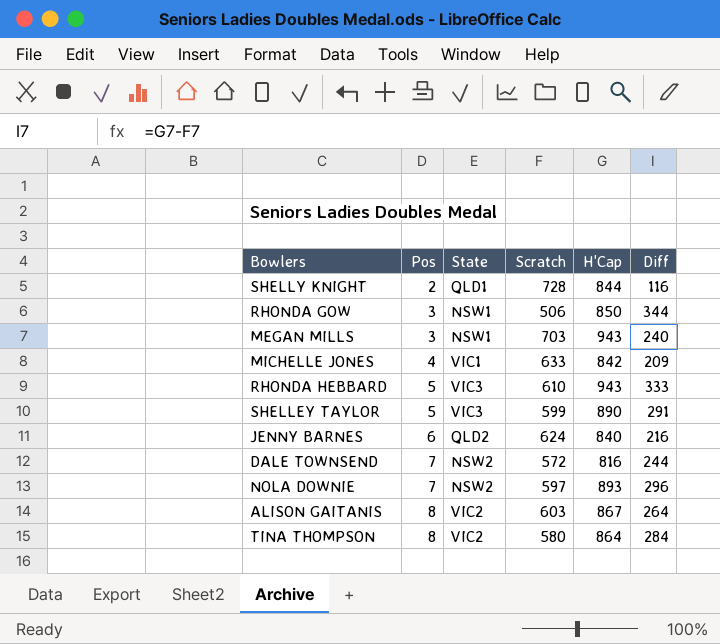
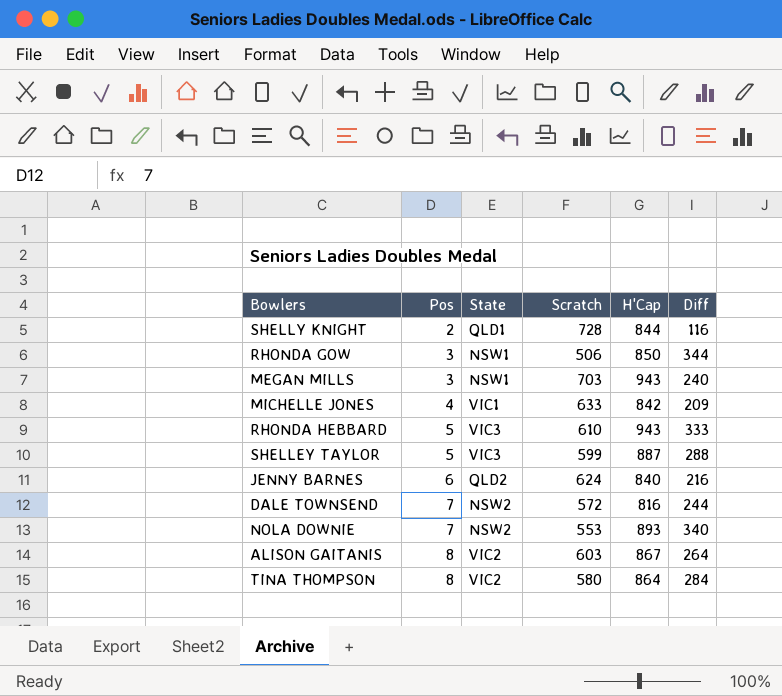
SHELLEY TAYLOR | H'Cap: 890 -> 887
SHELLEY TAYLOR | Diff: 291 -> 288
NOLA DOWNIE | Scratch: 597 -> 553
NOLA DOWNIE | Diff: 296 -> 340

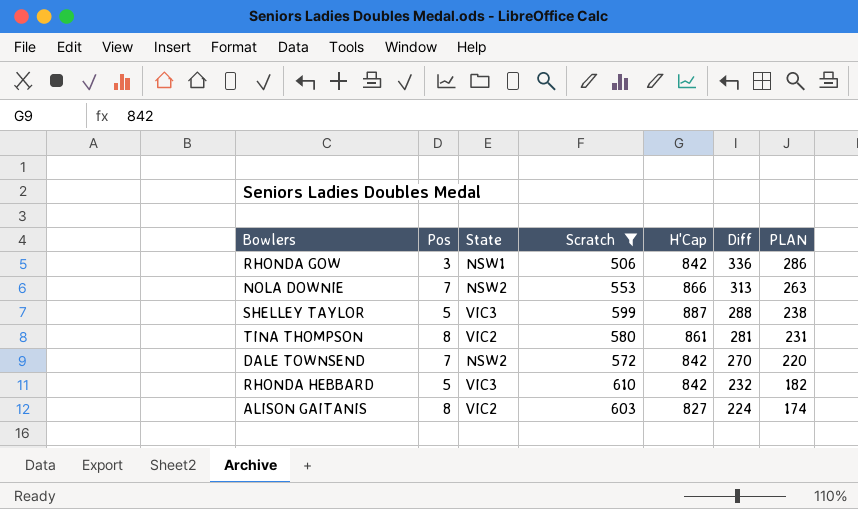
filter: none -> Scratch <= 610
row order: Pos ascending -> Diff descending
column PLAN | formula: none -> [Diff] - 50
RHONDA GOW | H'Cap: 850 -> 842
RHONDA GOW | Diff: 344 -> 336
NOLA DOWNIE | H'Cap: 893 -> 866
NOLA DOWNIE | Diff: 340 -> 313
TINA THOMPSON | H'Cap: 864 -> 861
TINA THOMPSON | Diff: 284 -> 281
DALE TOWNSEND | H'Cap: 816 -> 842
DALE TOWNSEND | Diff: 244 -> 270
RHONDA HEBBARD | H'Cap: 943 -> 842
RHONDA HEBBARD | Diff: 333 -> 232
ALISON GAITANIS | H'Cap: 867 -> 827
ALISON GAITANIS | Diff: 264 -> 224

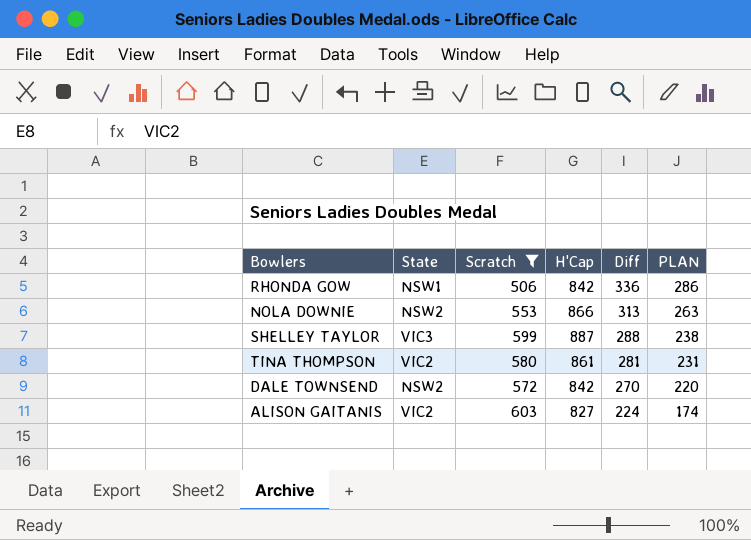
column Pos | position: 2 -> none
row RHONDA HEBBARD: 5 | VIC3 | 610 | 842 | 232 | 182 -> none

